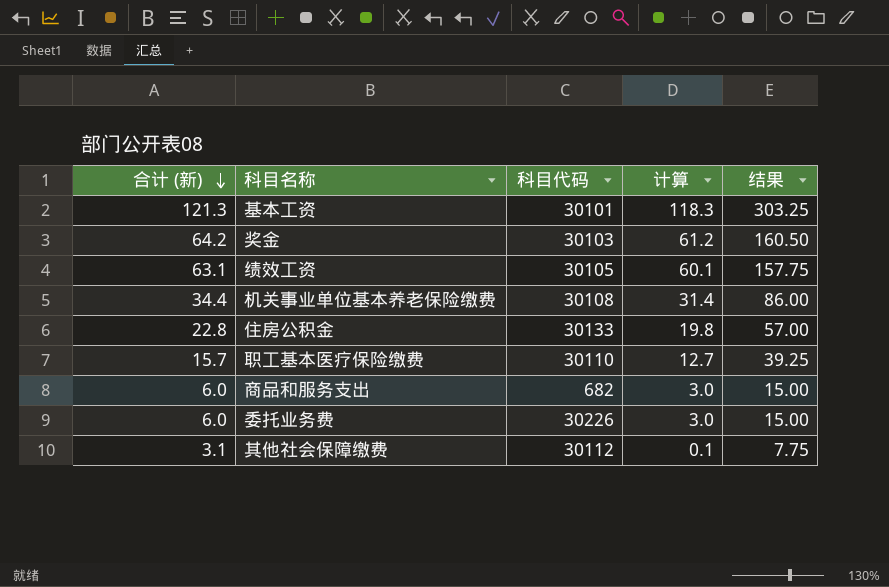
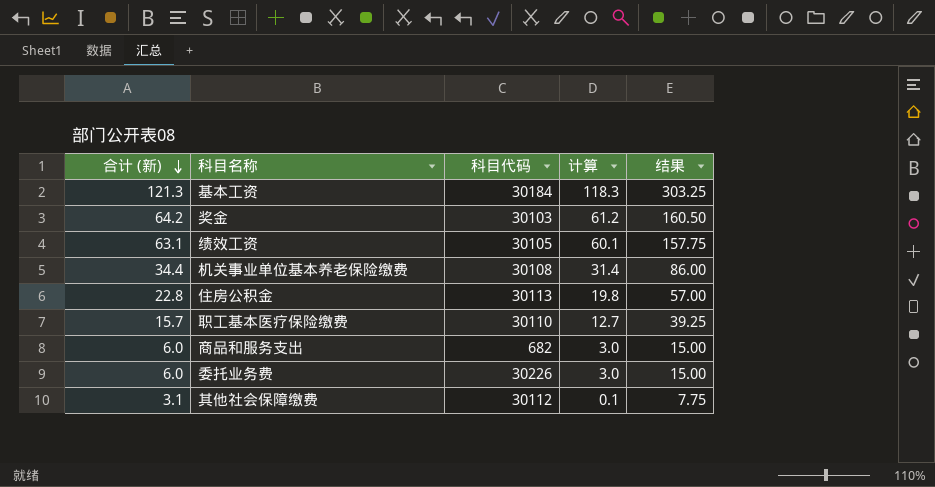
基本工资 | 科目代码: 30101 -> 30184
住房公积金 | 科目代码: 30133 -> 30113

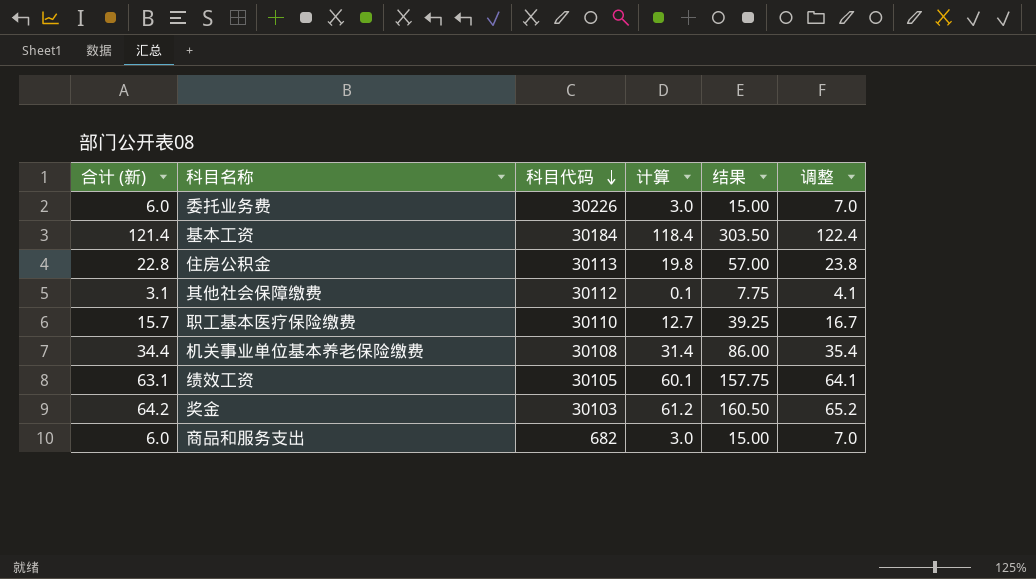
row order: 合计 (新) descending -> 科目代码 descending
column 调整 | formula: none -> [合计 (新)] + 1
基本工资 | 合计 (新): 121.3 -> 121.4
基本工资 | 计算: 118.3 -> 118.4
基本工资 | 结果: 303.25 -> 303.50

